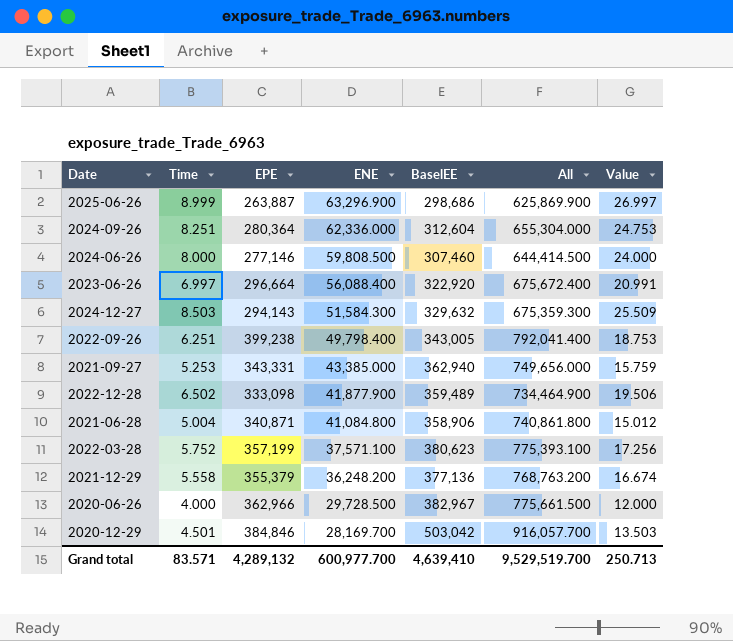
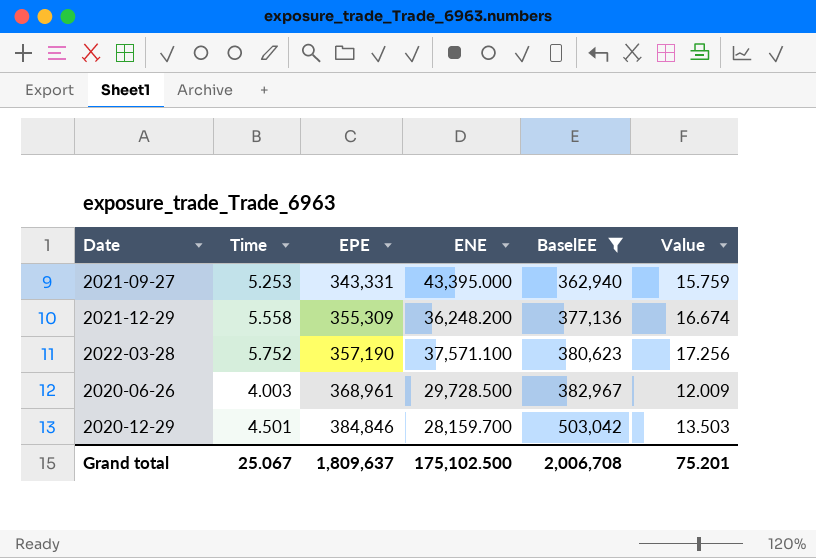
filter: none -> BaselEE >= 362,940
row order: ENE descending -> EPE ascending
column All | formula: [EPE] + [ENE] + [BaselEE] -> none
2021-09-27 | ENE: 43,385.000 -> 43,395.000
2021-12-29 | EPE: 355,379 -> 355,309
2022-03-28 | EPE: 357,199 -> 357,190
2020-06-26 | Time: 4.000 -> 4.003
2020-06-26 | EPE: 362,966 -> 368,961
2020-06-26 | Value: 12.000 -> 12.009
2020-12-29 | ENE: 28,169.700 -> 28,159.700
Grand total | Time: 83.571 -> 25.067
Grand total | EPE: 4,289,132 -> 1,809,637
Grand total | ENE: 600,977.700 -> 175,102.500
Grand total | BaselEE: 4,639,410 -> 2,006,708
Grand total | Value: 250.713 -> 75.201

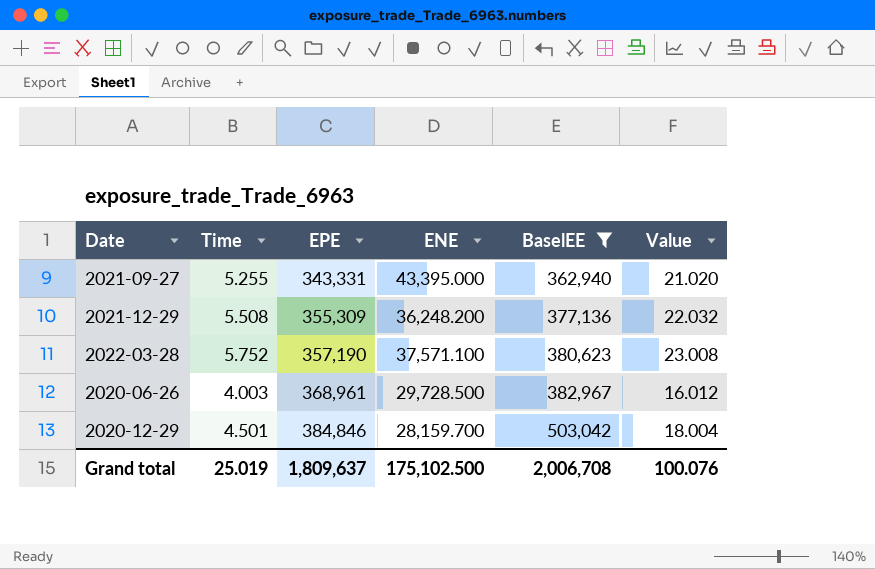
column Value | formula: [Time] * 3 -> [Time] * 4
2021-09-27 | Time: 5.253 -> 5.255
2021-12-29 | Time: 5.558 -> 5.508
Grand total | Time: 25.067 -> 25.019
Grand total | Value: 75.201 -> 100.076

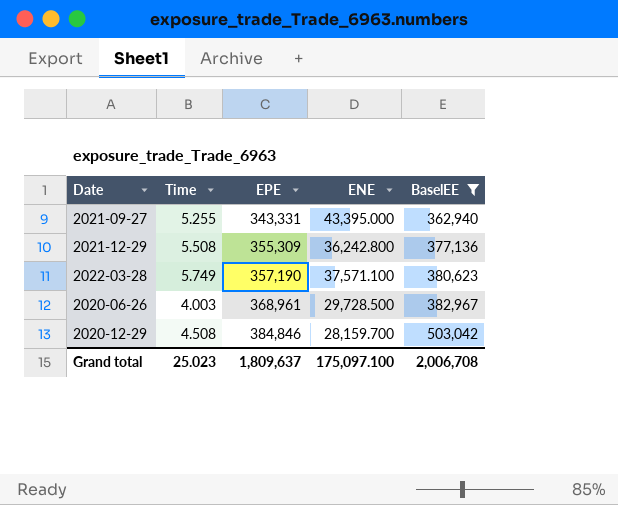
column Value | formula: [Time] * 4 -> none
2021-12-29 | ENE: 36,248.200 -> 36,242.800
2022-03-28 | Time: 5.752 -> 5.749
2020-12-29 | Time: 4.501 -> 4.508
Grand total | Time: 25.019 -> 25.023
Grand total | ENE: 175,102.500 -> 175,097.100

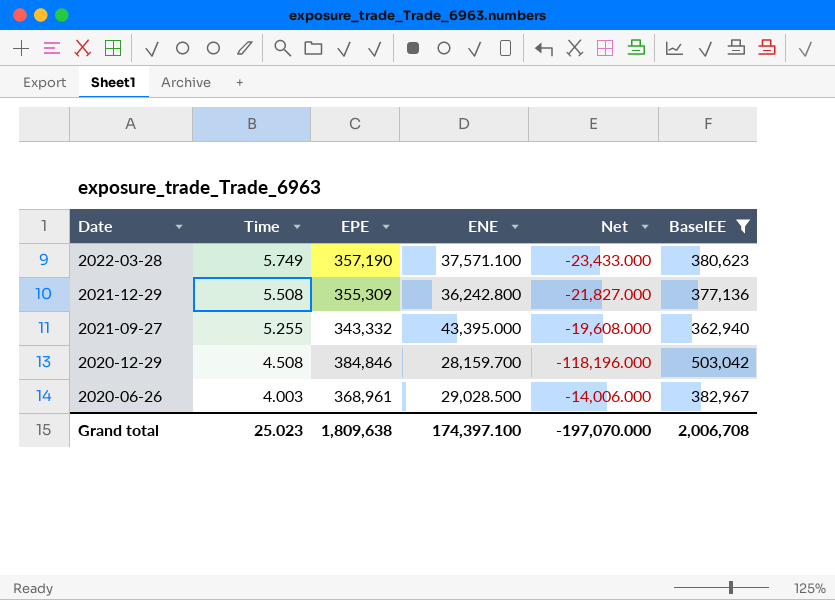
row order: EPE ascending -> Date descending
column Net | formula: none -> [EPE] - [BaselEE]
2021-09-27 | EPE: 343,331 -> 343,332
2020-06-26 | ENE: 29,728.500 -> 29,028.500
Grand total | EPE: 1,809,637 -> 1,809,638
Grand total | ENE: 175,097.100 -> 174,397.100

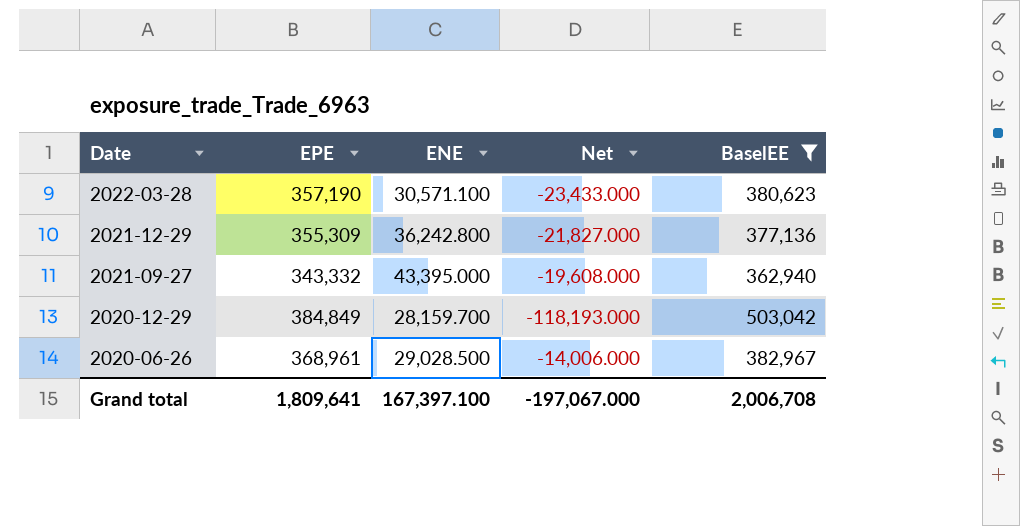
column Time | position: 2 -> none
2022-03-28 | ENE: 37,571.100 -> 30,571.100
2020-12-29 | EPE: 384,846 -> 384,849
2020-12-29 | Net: -118,196.000 -> -118,193.000
Grand total | EPE: 1,809,638 -> 1,809,641
Grand total | ENE: 174,397.100 -> 167,397.100
Grand total | Net: -197,070.000 -> -197,067.000

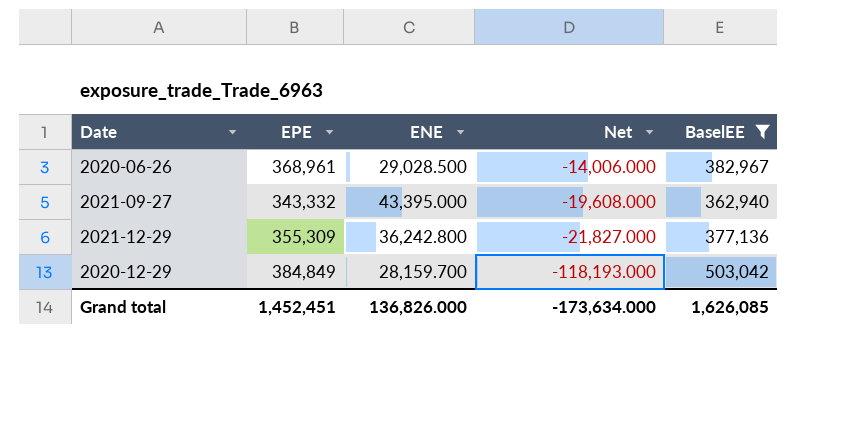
row order: Date descending -> Net descending
row 2022-03-28: 357,190 | 30,571.100 | -23,433.000 | 380,623 -> none
Grand total | EPE: 1,809,641 -> 1,452,451
Grand total | ENE: 167,397.100 -> 136,826.000
Grand total | Net: -197,067.000 -> -173,634.000
Grand total | BaselEE: 2,006,708 -> 1,626,085

